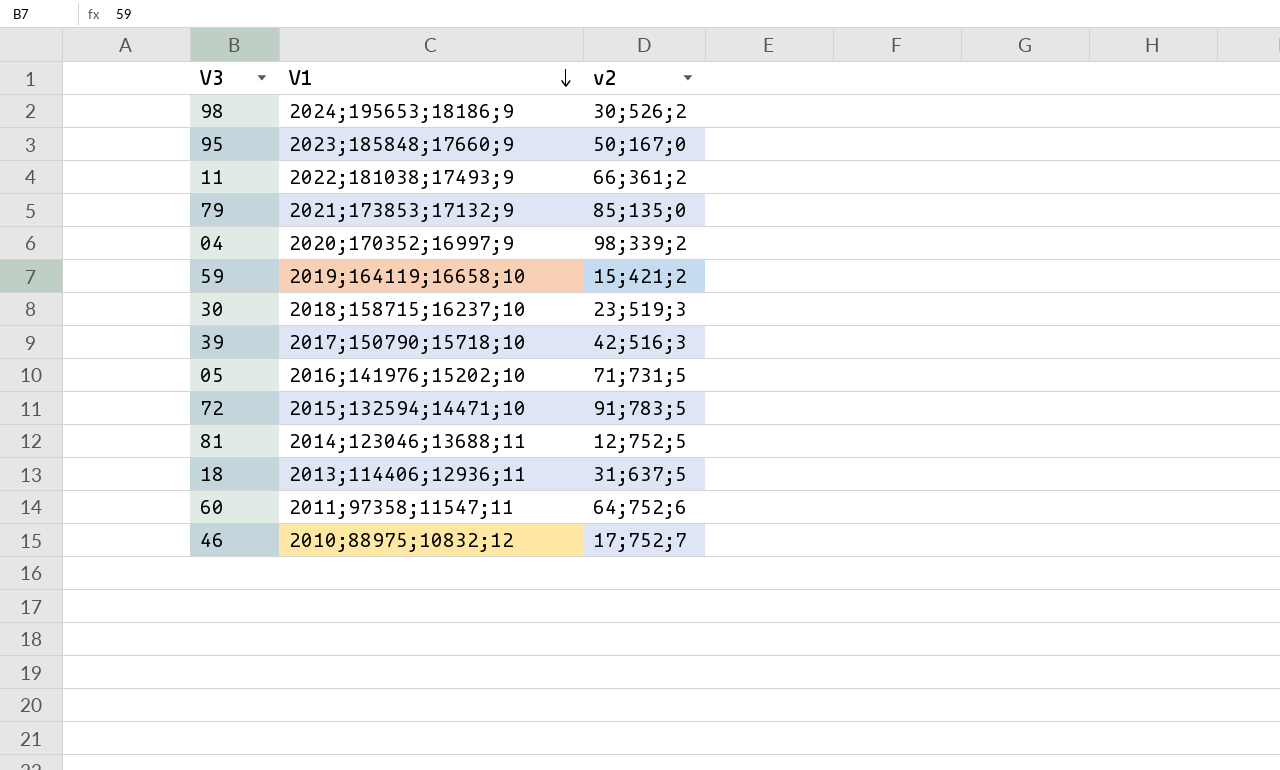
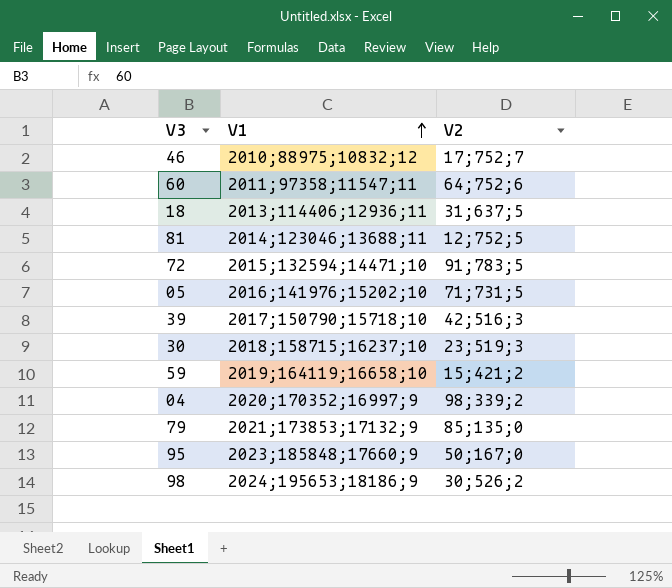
row order: V1 descending -> V1 ascending
column name: v2 -> V2
row 11: 2022;181038;17493;9 | 66;361;2 -> none

